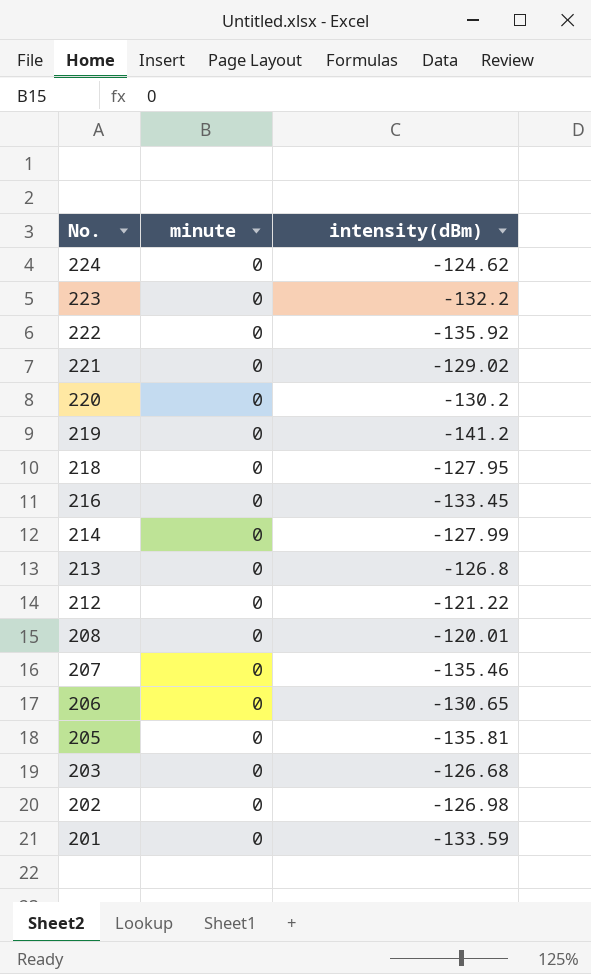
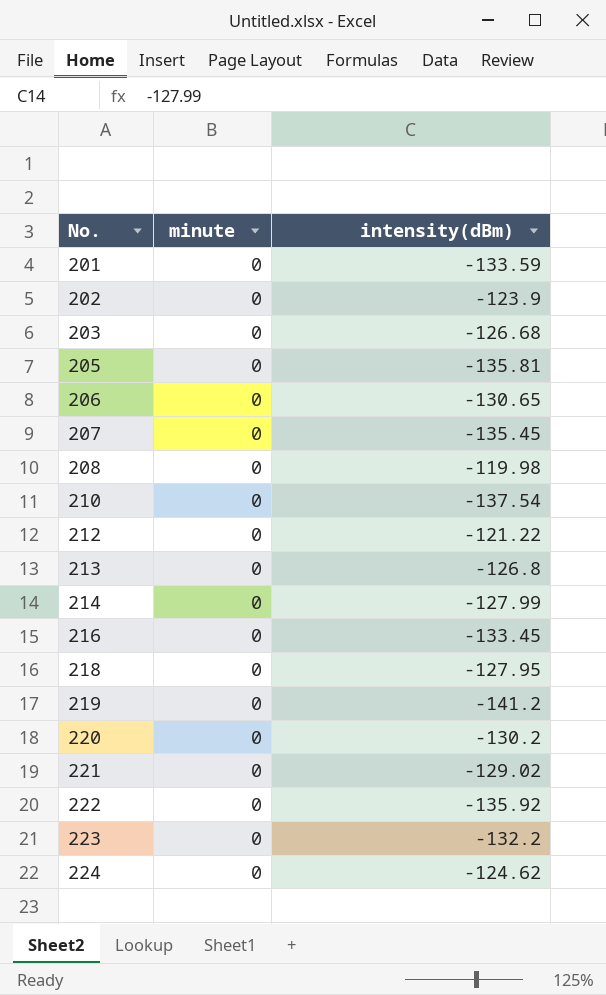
row order: No. descending -> No. ascending
202 | intensity(dBm): -126.98 -> -123.9
207 | intensity(dBm): -135.46 -> -135.45
208 | intensity(dBm): -120.01 -> -119.98
row 210: none -> 0 | -137.54

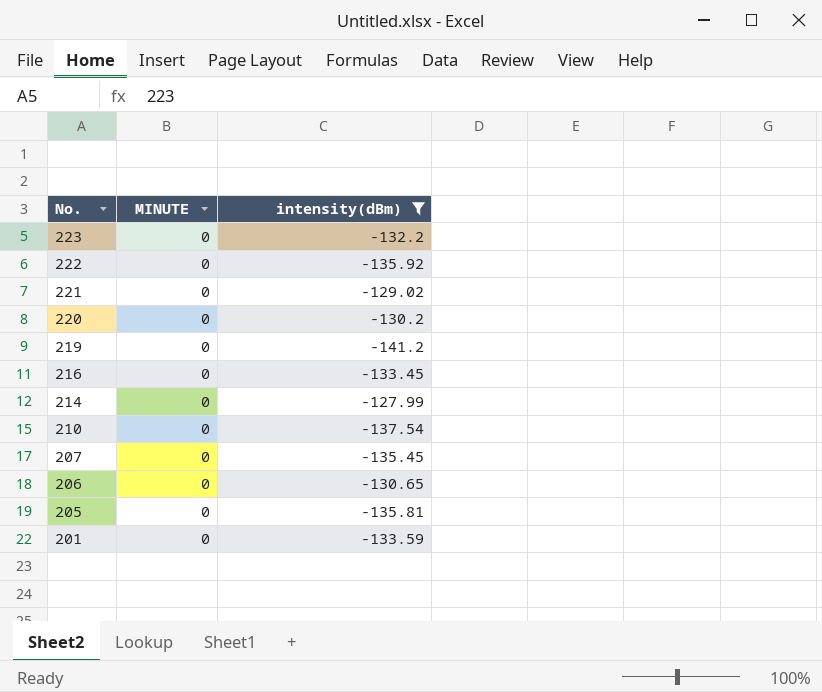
filter: none -> intensity(dBm) <= -127.99
row order: No. ascending -> No. descending
column name: minute -> MINUTE

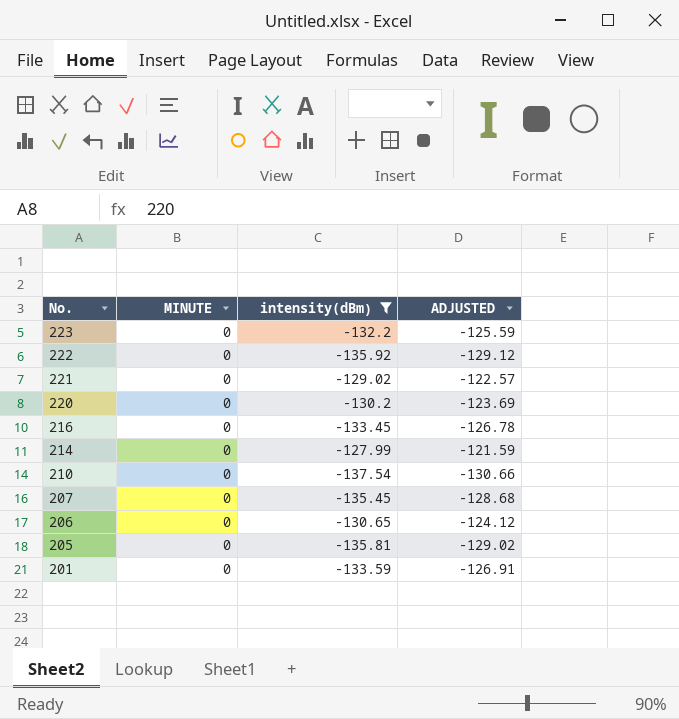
column ADJUSTED | formula: none -> [intensity(dBm)] * 0.95
row 219: 0 | -141.2 -> none

